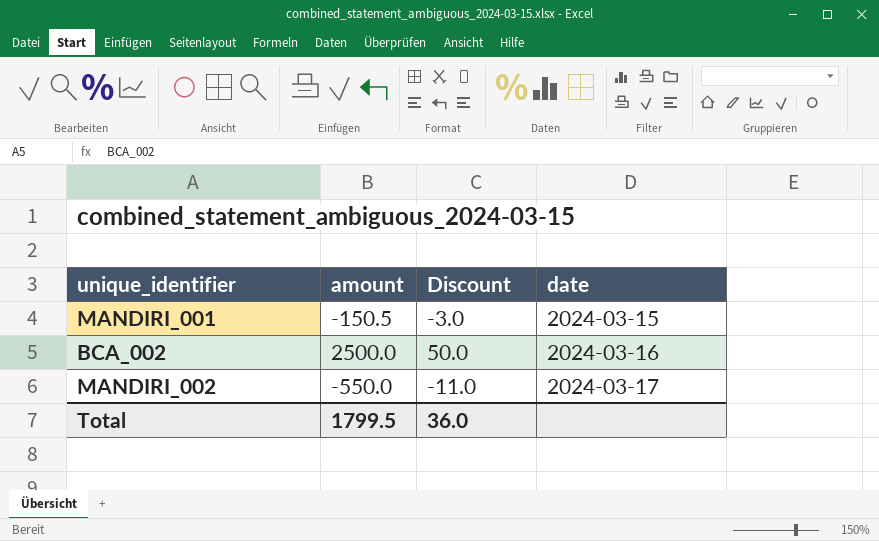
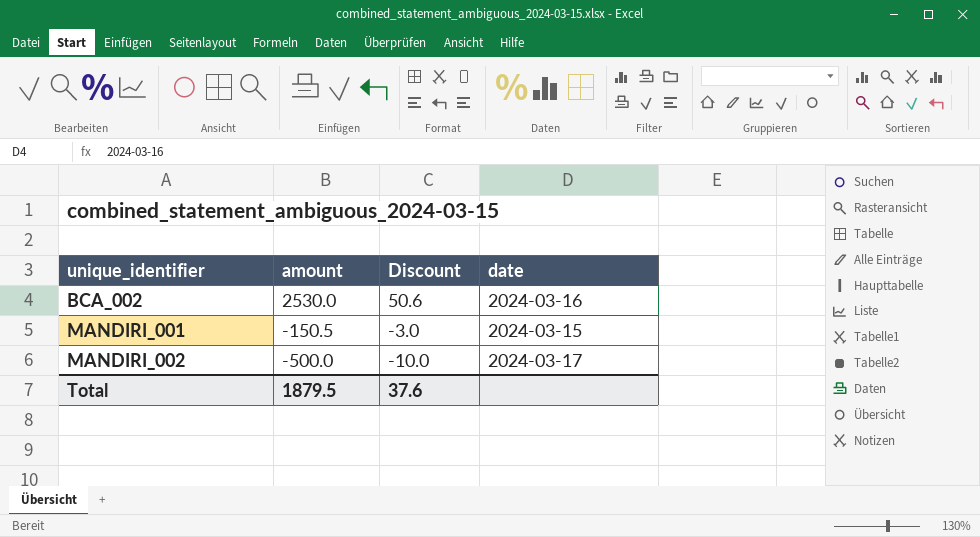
row order: date ascending -> unique_identifier ascending
BCA_002 | amount: 2500.0 -> 2530.0
BCA_002 | Discount: 50.0 -> 50.6
MANDIRI_002 | amount: -550.0 -> -500.0
MANDIRI_002 | Discount: -11.0 -> -10.0
Total | amount: 1799.5 -> 1879.5
Total | Discount: 36.0 -> 37.6

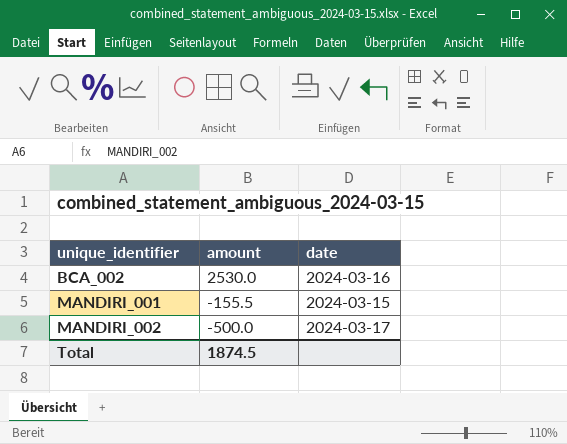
column Discount | formula: [amount] * 0.02 -> none
MANDIRI_001 | amount: -150.5 -> -155.5
Total | amount: 1879.5 -> 1874.5

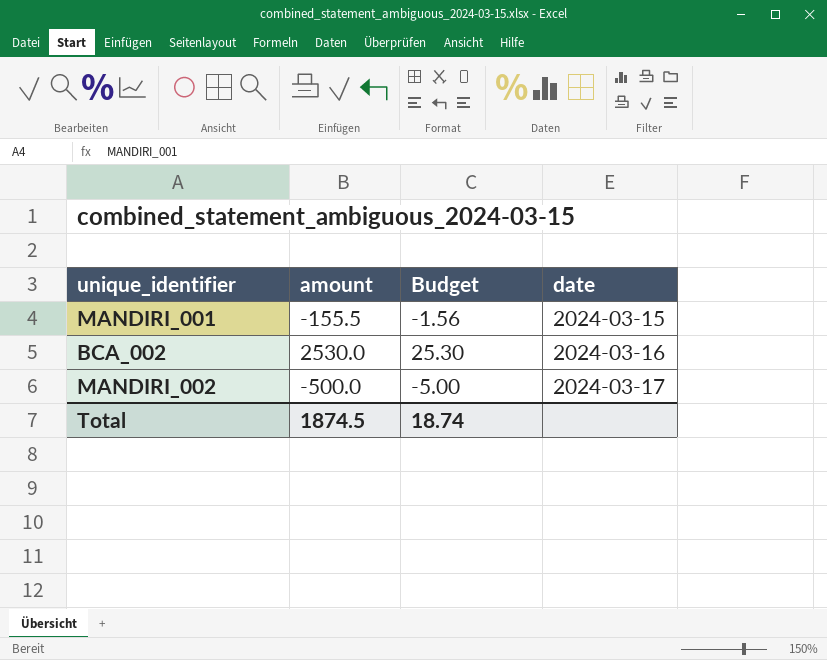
row order: unique_identifier ascending -> date ascending
column Budget | formula: none -> [amount] * 0.01

